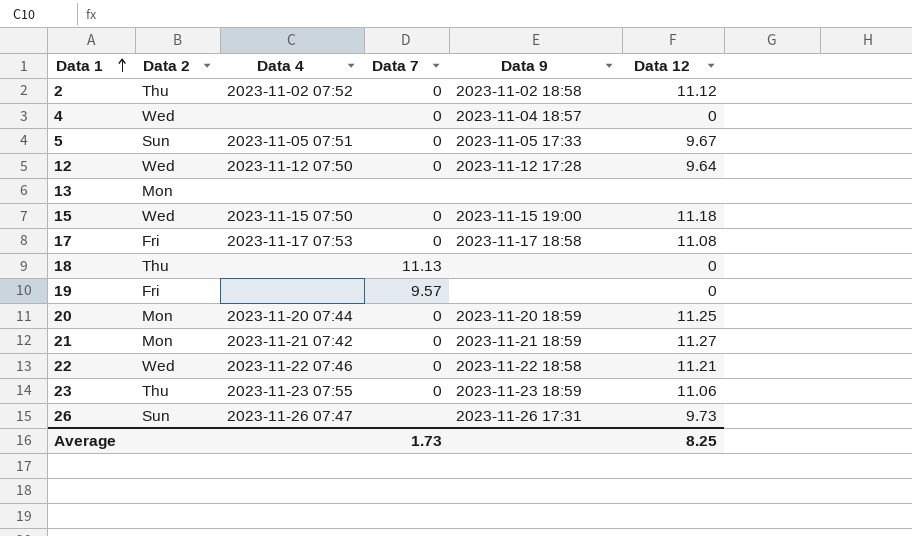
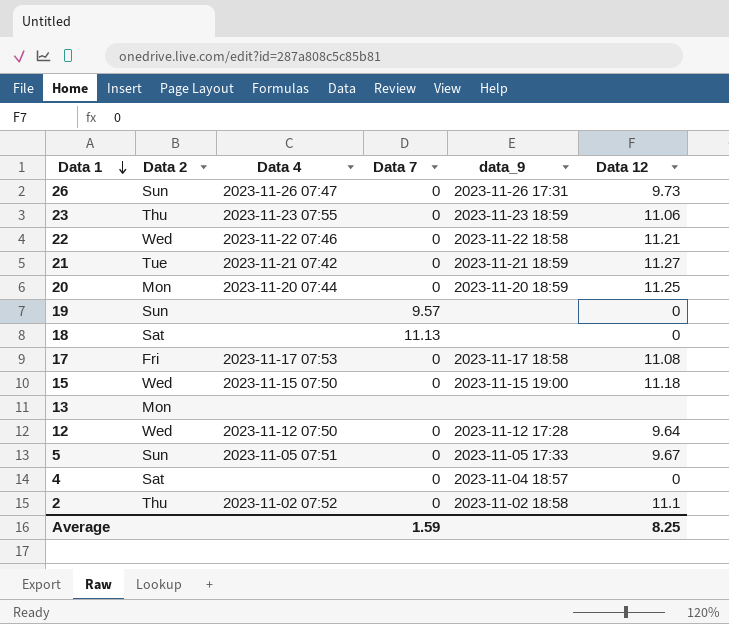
row order: Data 1 ascending -> Data 1 descending
column name: Data 9 -> data_9
26 | Data 7: none -> 0
21 | Data 2: Mon -> Tue
19 | Data 2: Fri -> Sun
18 | Data 2: Thu -> Sat
4 | Data 2: Wed -> Sat
2 | Data 12: 11.12 -> 11.1
Average | Data 7: 1.73 -> 1.59

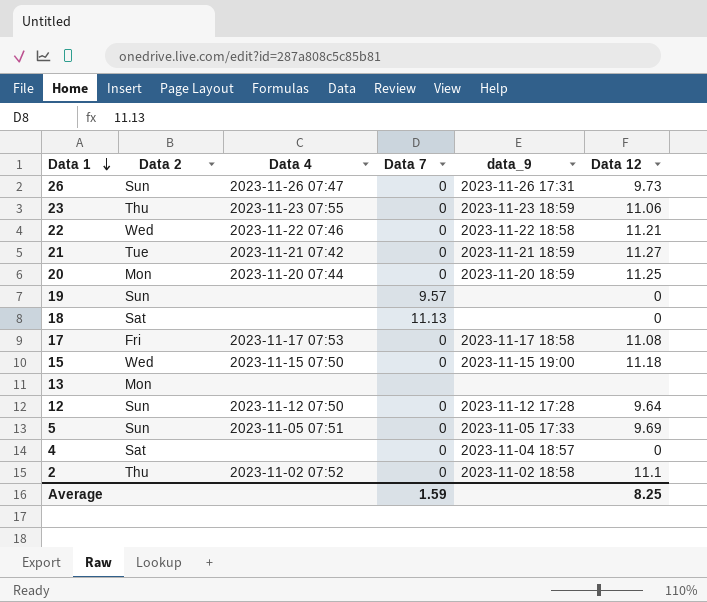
12 | Data 2: Wed -> Sun
5 | Data 12: 9.67 -> 9.69

